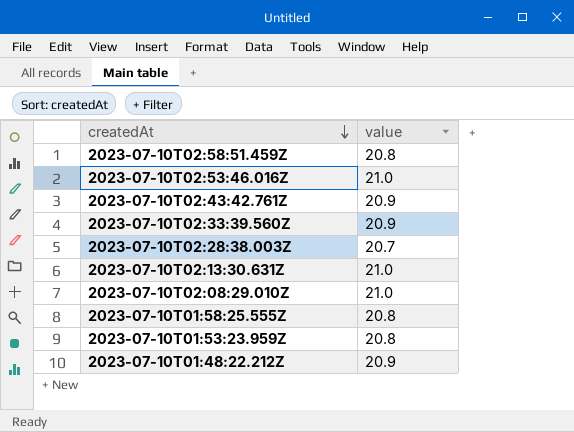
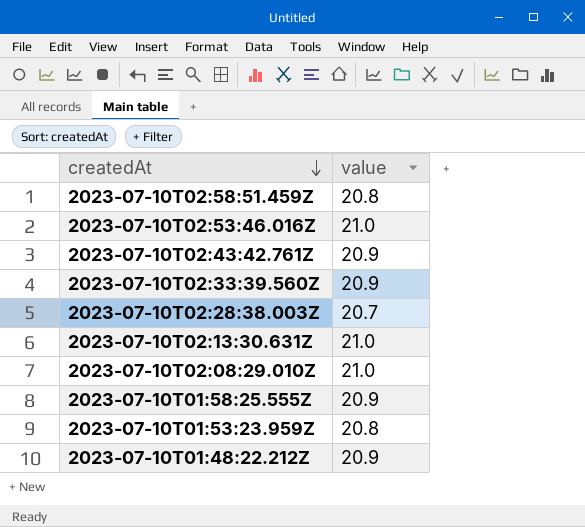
2023-07-10T01:58:25.555Z | value: 20.8 -> 20.9

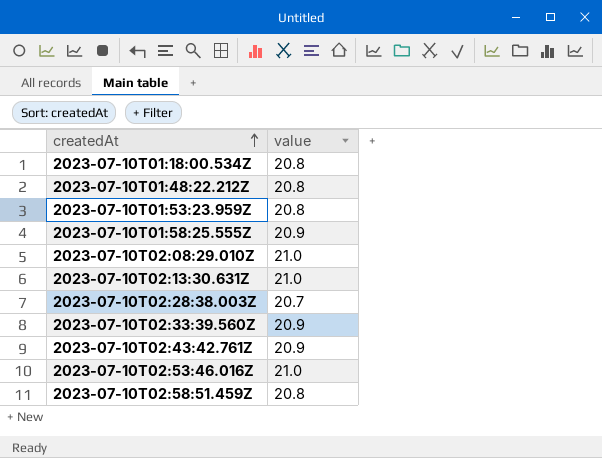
row order: createdAt descending -> createdAt ascending
row 2023-07-10T01:18:00.534Z: none -> 20.8
2023-07-10T01:48:22.212Z | value: 20.9 -> 20.8

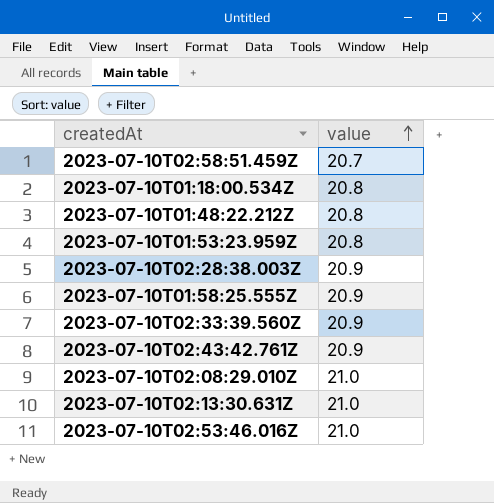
row order: createdAt ascending -> value ascending
2023-07-10T02:58:51.459Z | value: 20.8 -> 20.7
2023-07-10T02:28:38.003Z | value: 20.7 -> 20.9

